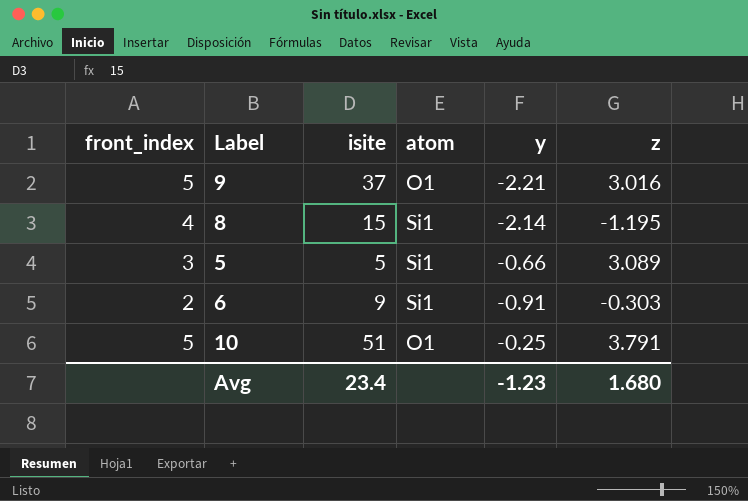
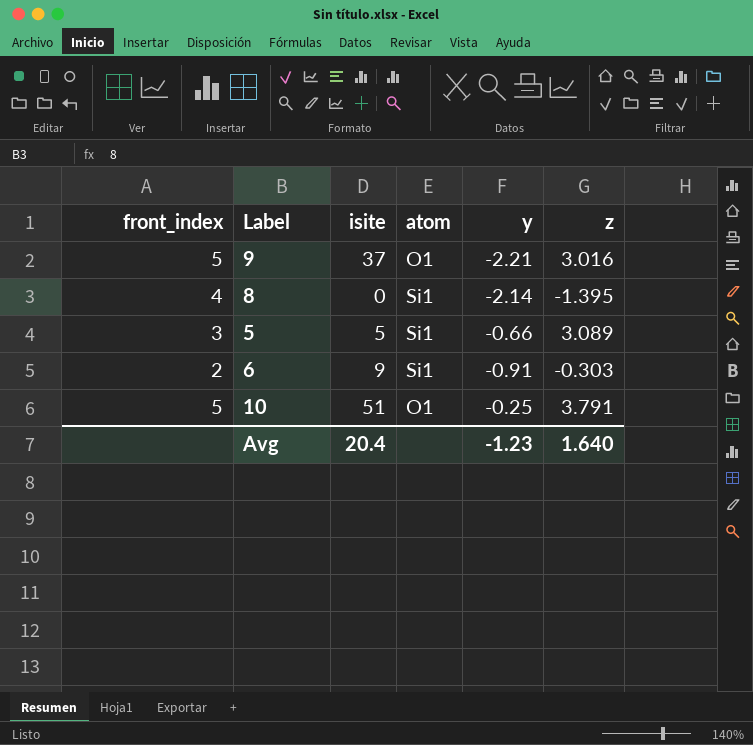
8 | isite: 15 -> 0
8 | z: -1.195 -> -1.395
Avg | isite: 23.4 -> 20.4
Avg | z: 1.680 -> 1.640

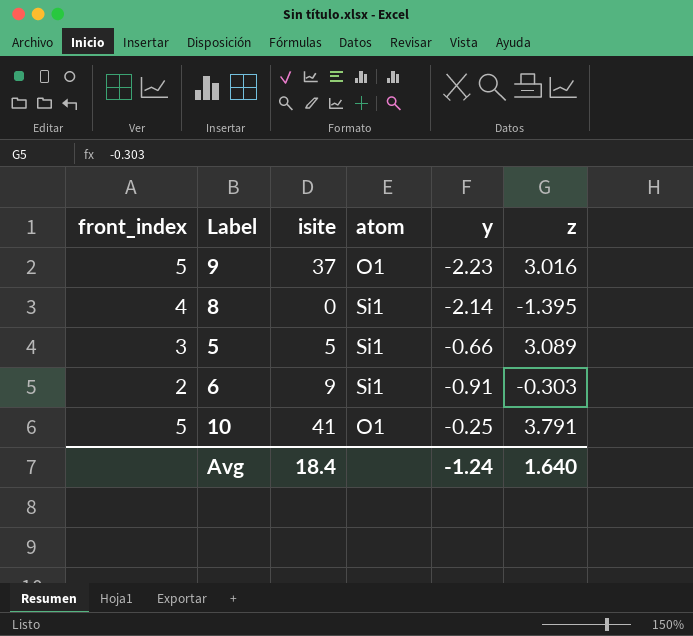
9 | y: -2.21 -> -2.23
10 | isite: 51 -> 41
Avg | isite: 20.4 -> 18.4
Avg | y: -1.23 -> -1.24

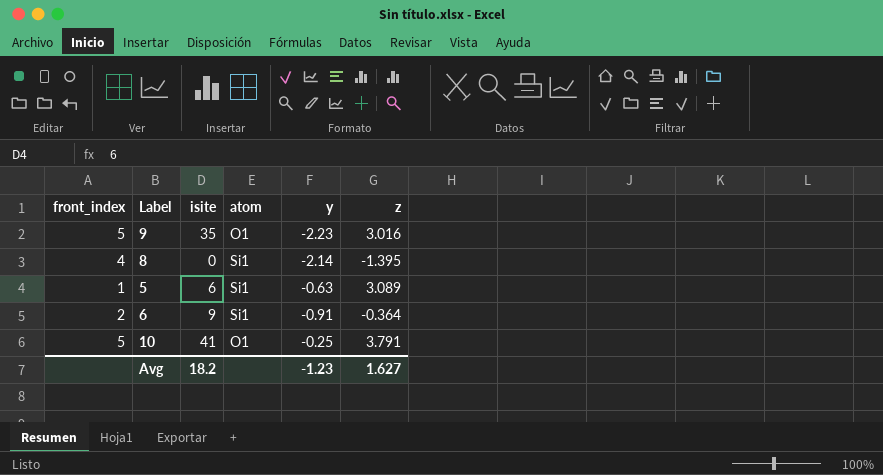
9 | isite: 37 -> 35
5 | front_index: 3 -> 1
5 | isite: 5 -> 6
5 | y: -0.66 -> -0.63
6 | z: -0.303 -> -0.364
Avg | isite: 18.4 -> 18.2
Avg | y: -1.24 -> -1.23
Avg | z: 1.640 -> 1.627

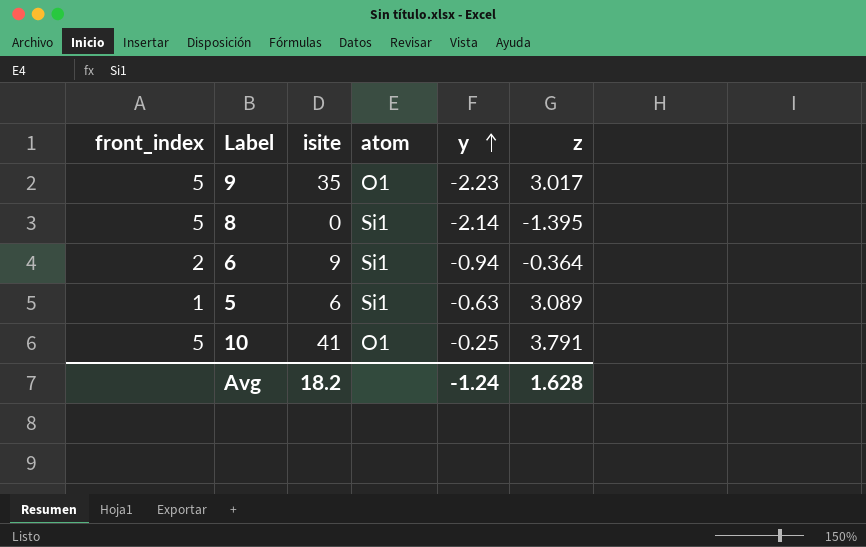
row order: none -> y ascending
9 | z: 3.016 -> 3.017
8 | front_index: 4 -> 5
6 | y: -0.91 -> -0.94
Avg | y: -1.23 -> -1.24
Avg | z: 1.627 -> 1.628

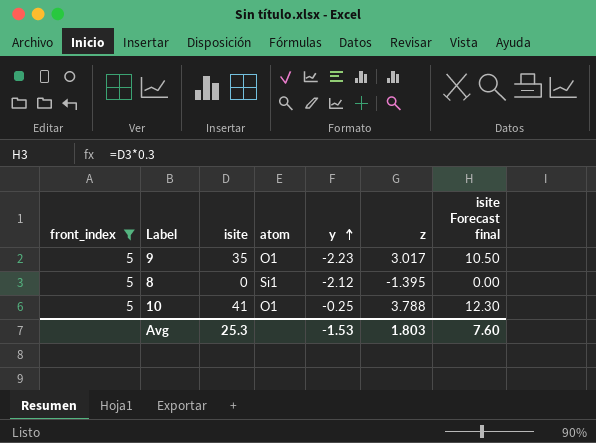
filter: none -> front_index = 5
column isite Forecast final | formula: none -> [isite] * 0.3
8 | y: -2.14 -> -2.12
10 | z: 3.791 -> 3.788
Avg | isite: 18.2 -> 25.3
Avg | y: -1.24 -> -1.53
Avg | z: 1.628 -> 1.803

